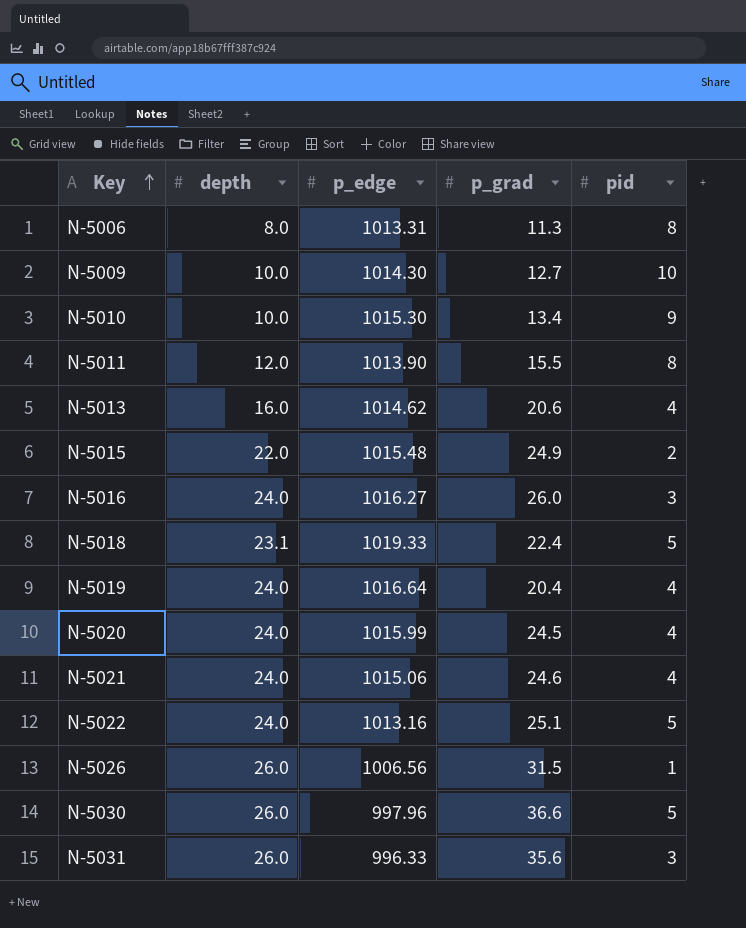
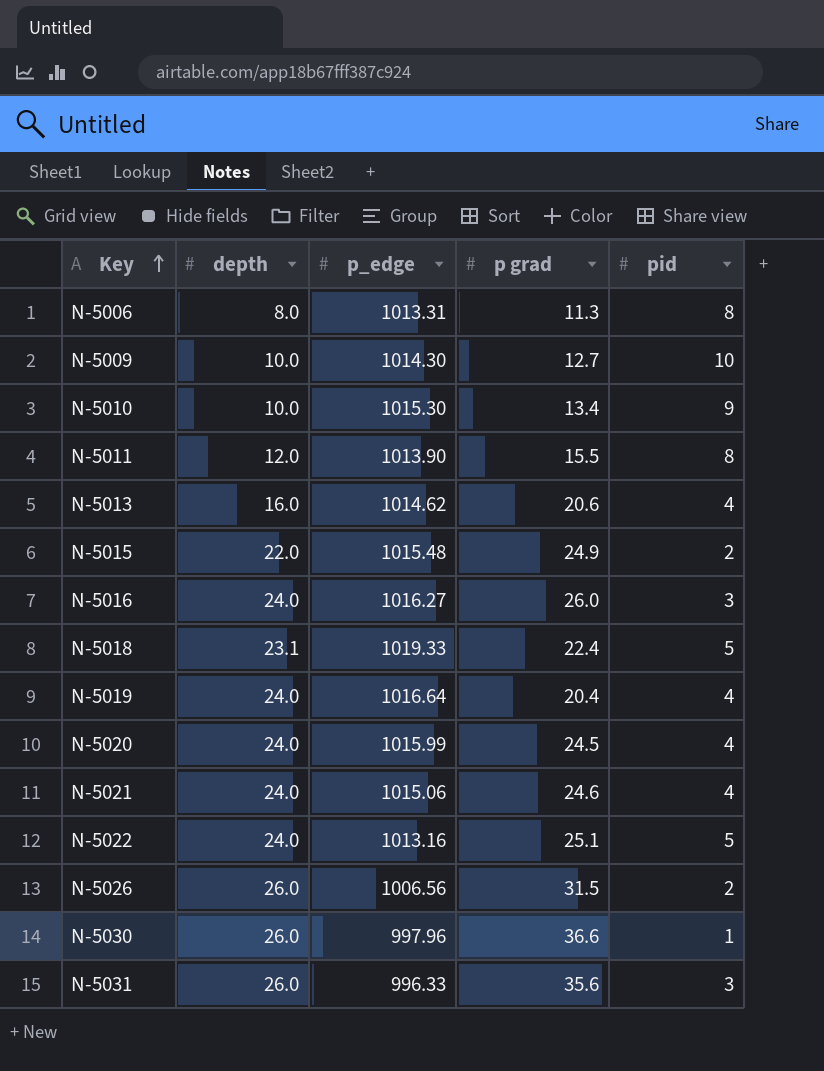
column name: p_grad -> p grad
N-5026 | pid: 1 -> 2
N-5030 | pid: 5 -> 1

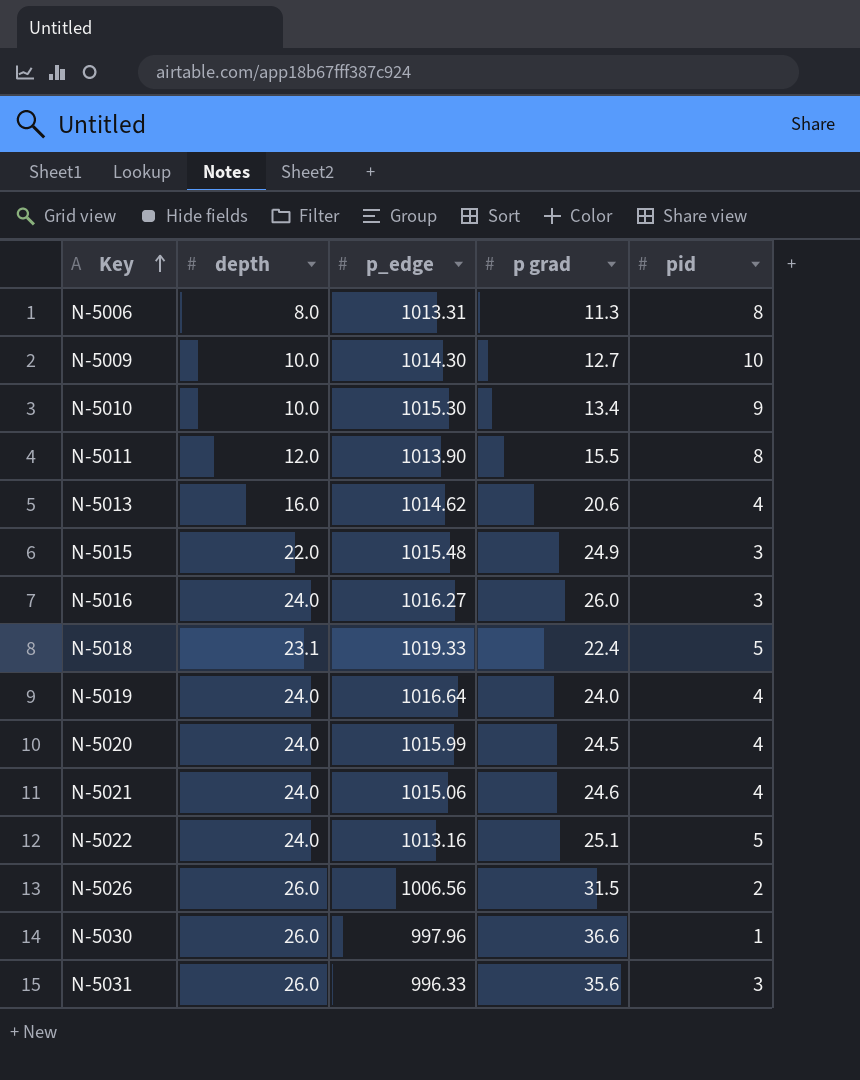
N-5015 | pid: 2 -> 3
N-5019 | p grad: 20.4 -> 24.0

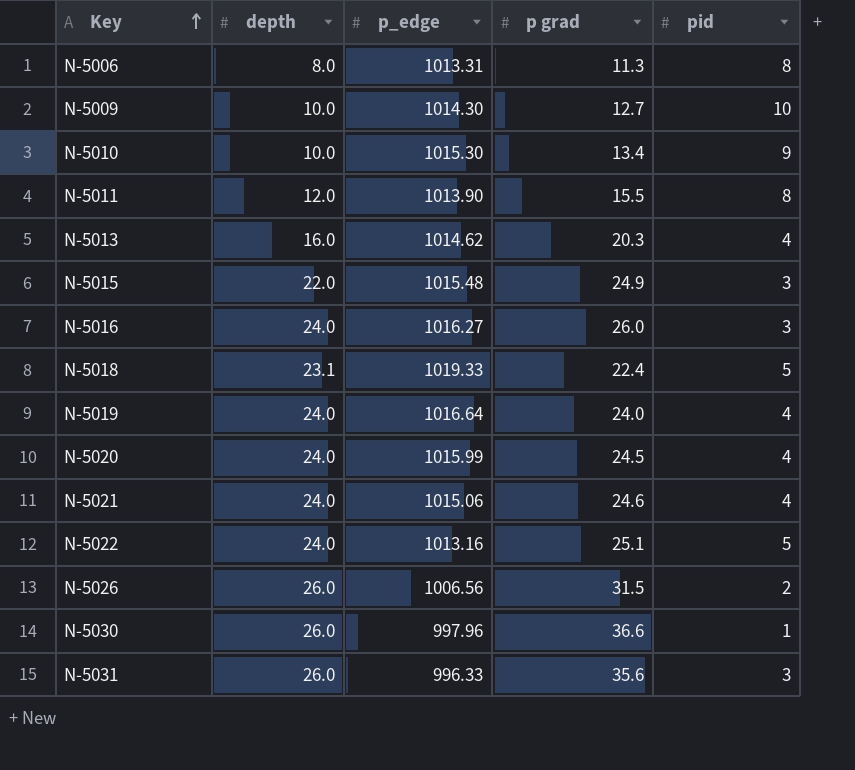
N-5013 | p grad: 20.6 -> 20.3

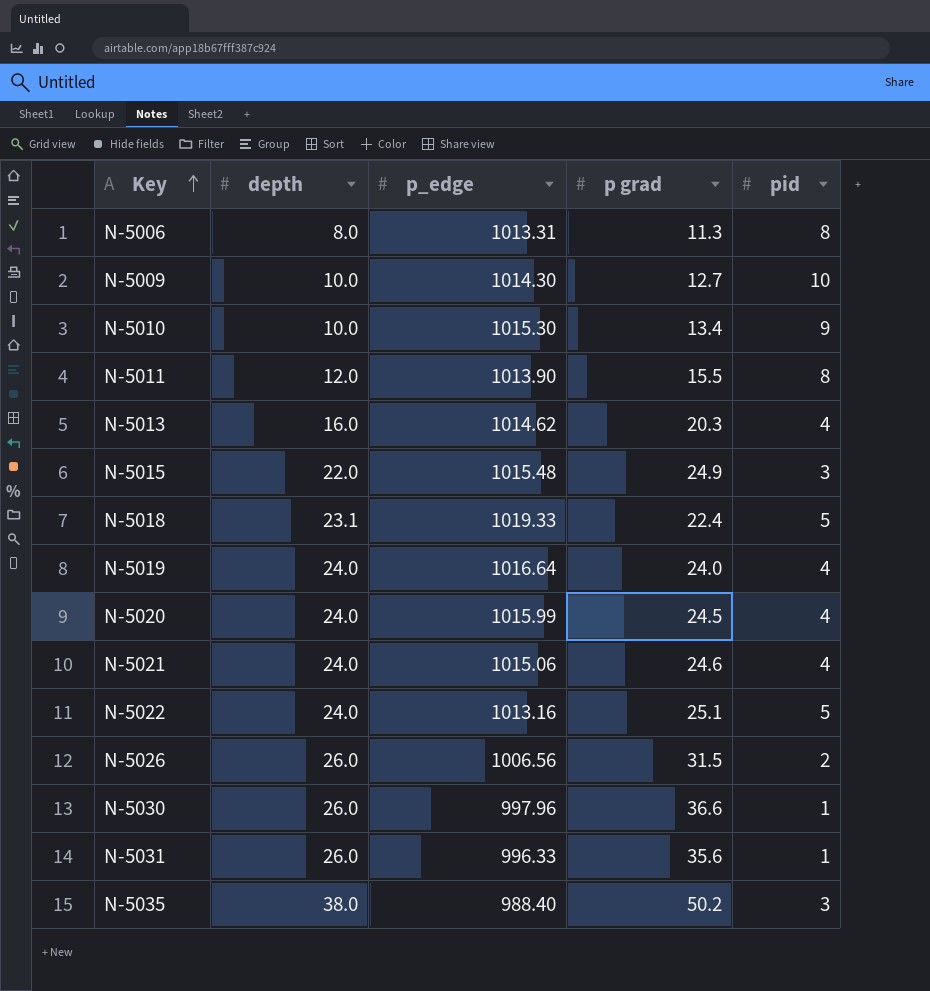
row N-5016: 24.0 | 1016.27 | 26.0 | 3 -> none
N-5031 | pid: 3 -> 1
row N-5035: none -> 38.0 | 988.40 | 50.2 | 3

